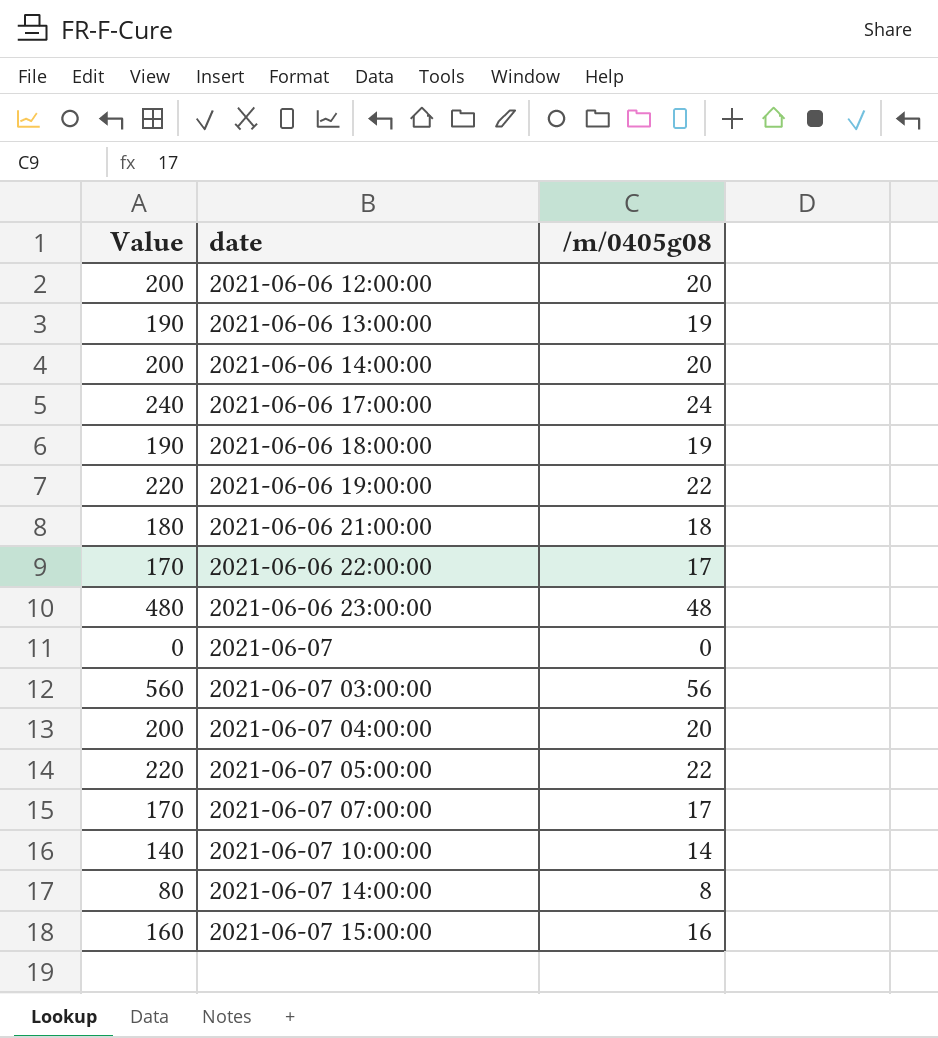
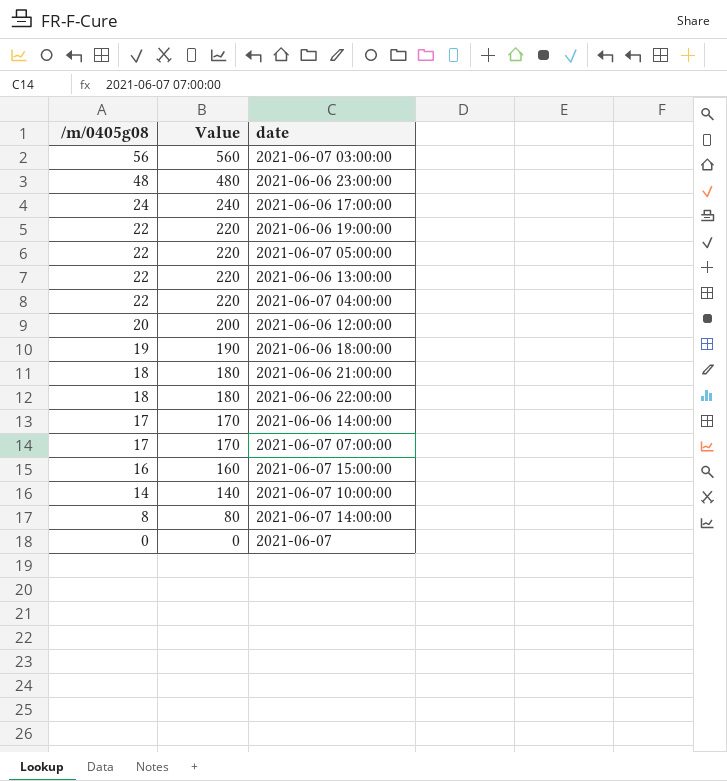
row order: date ascending -> /m/0405g08 descending
column /m/0405g08 | position: 3 -> 1
2021-06-06 13:00:00 | /m/0405g08: 19 -> 22
2021-06-06 13:00:00 | Value: 190 -> 220
2021-06-07 04:00:00 | /m/0405g08: 20 -> 22
2021-06-07 04:00:00 | Value: 200 -> 220
2021-06-06 22:00:00 | /m/0405g08: 17 -> 18
2021-06-06 22:00:00 | Value: 170 -> 180
2021-06-06 14:00:00 | /m/0405g08: 20 -> 17
2021-06-06 14:00:00 | Value: 200 -> 170

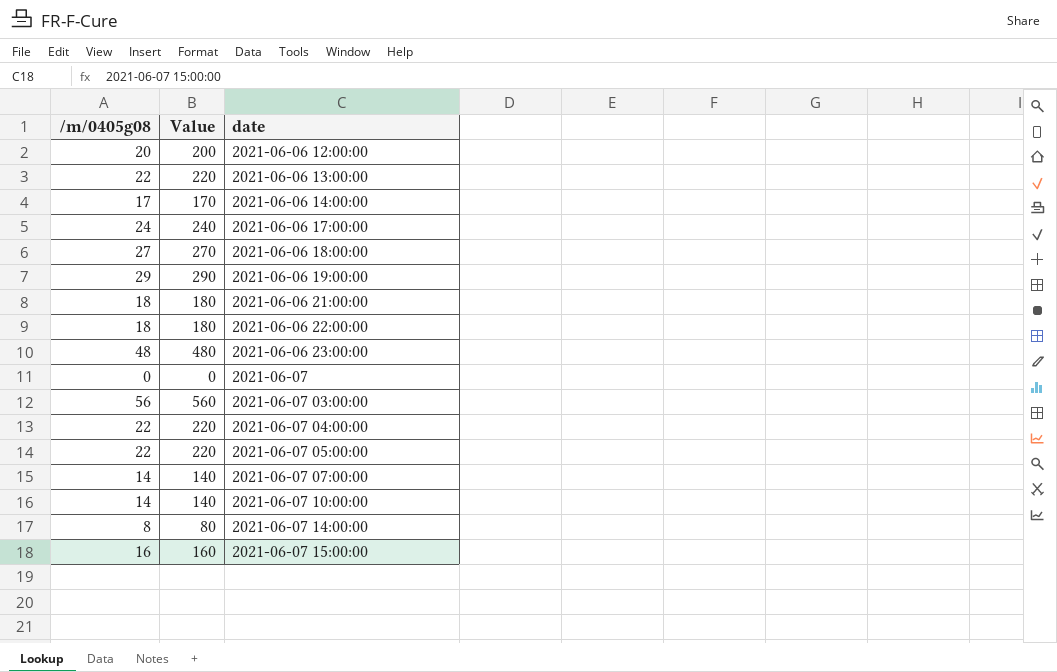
row order: /m/0405g08 descending -> date ascending
2021-06-06 18:00:00 | /m/0405g08: 19 -> 27
2021-06-06 18:00:00 | Value: 190 -> 270
2021-06-06 19:00:00 | /m/0405g08: 22 -> 29
2021-06-06 19:00:00 | Value: 220 -> 290
2021-06-07 07:00:00 | /m/0405g08: 17 -> 14
2021-06-07 07:00:00 | Value: 170 -> 140

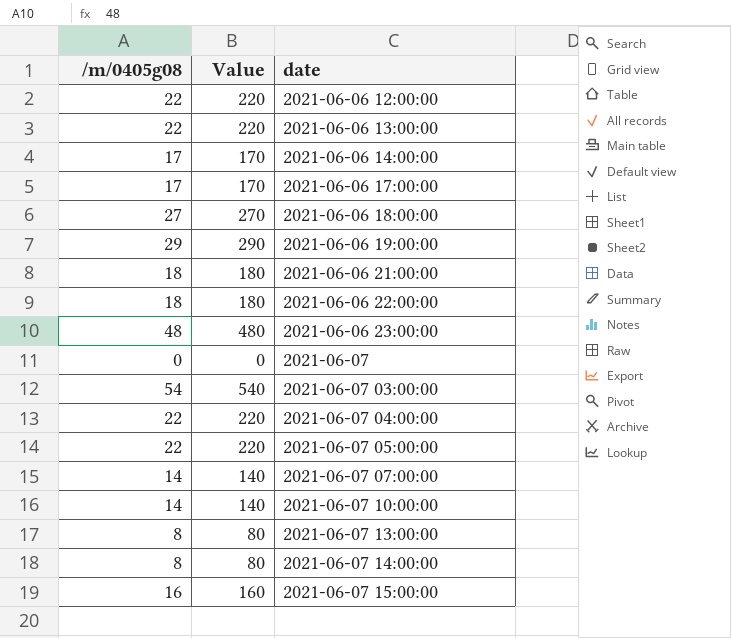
2021-06-06 12:00:00 | /m/0405g08: 20 -> 22
2021-06-06 12:00:00 | Value: 200 -> 220
2021-06-06 17:00:00 | /m/0405g08: 24 -> 17
2021-06-06 17:00:00 | Value: 240 -> 170
2021-06-07 03:00:00 | /m/0405g08: 56 -> 54
2021-06-07 03:00:00 | Value: 560 -> 540
row 2021-06-07 13:00:00: none -> 8 | 80

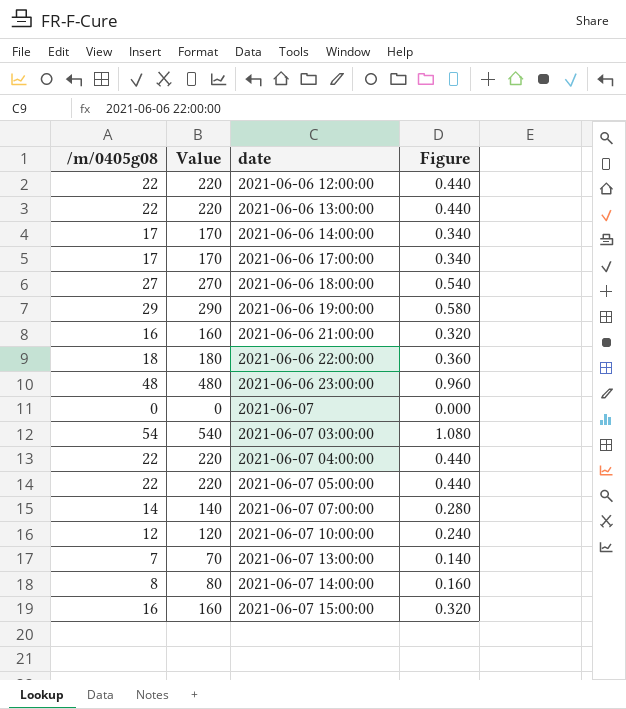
column Figure | formula: none -> [/m/0405g08] * 0.02
2021-06-06 21:00:00 | /m/0405g08: 18 -> 16
2021-06-06 21:00:00 | Value: 180 -> 160
2021-06-07 10:00:00 | /m/0405g08: 14 -> 12
2021-06-07 10:00:00 | Value: 140 -> 120
2021-06-07 13:00:00 | /m/0405g08: 8 -> 7
2021-06-07 13:00:00 | Value: 80 -> 70

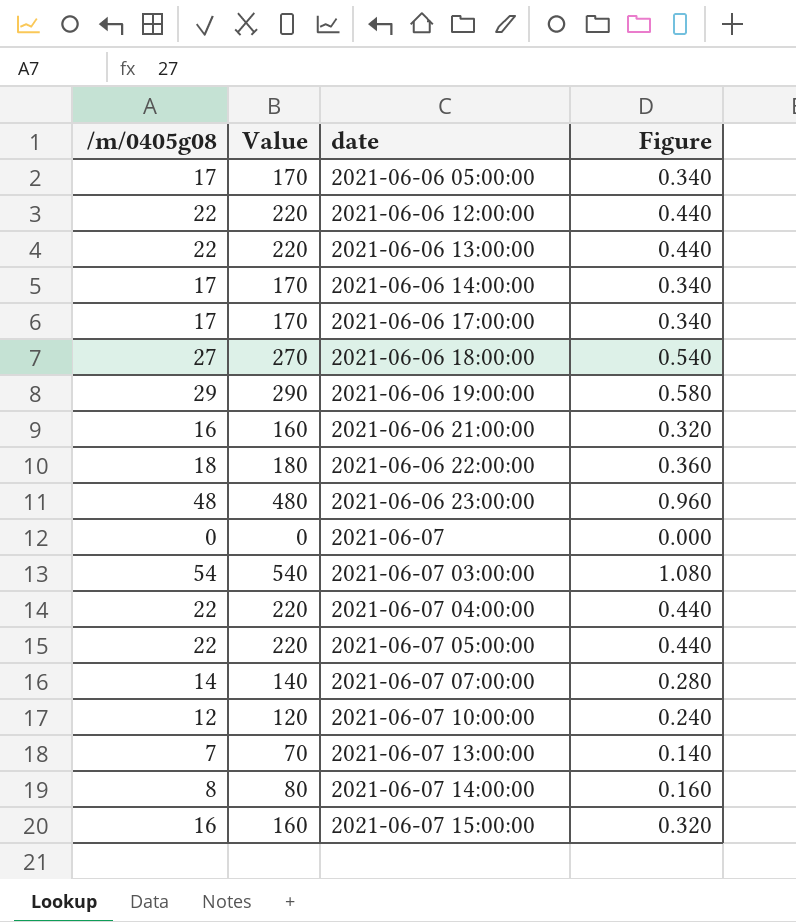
row 2021-06-06 05:00:00: none -> 17 | 170 | 0.340

